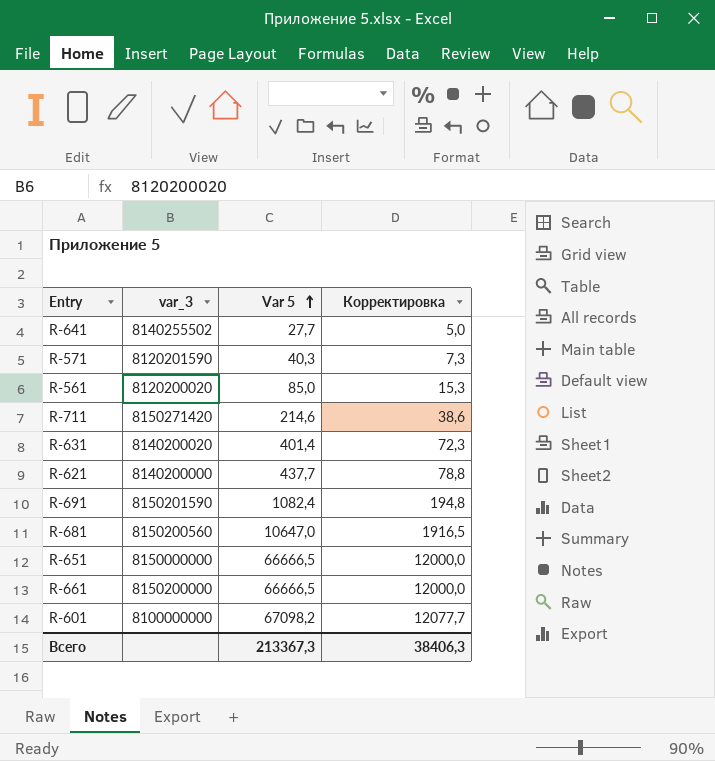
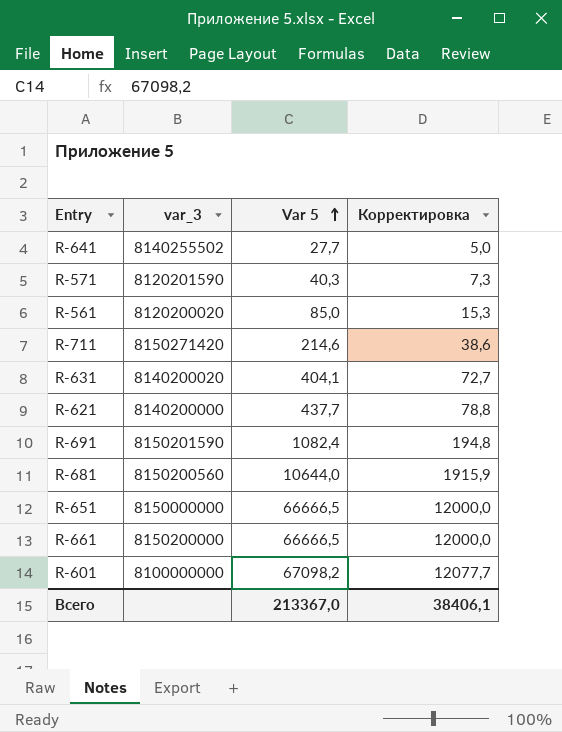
R-631 | Var 5: 401,4 -> 404,1
R-631 | Корректировка: 72,3 -> 72,7
R-681 | Var 5: 10647,0 -> 10644,0
R-681 | Корректировка: 1916,5 -> 1915,9
Всего | Var 5: 213367,3 -> 213367,0
Всего | Корректировка: 38406,3 -> 38406,1

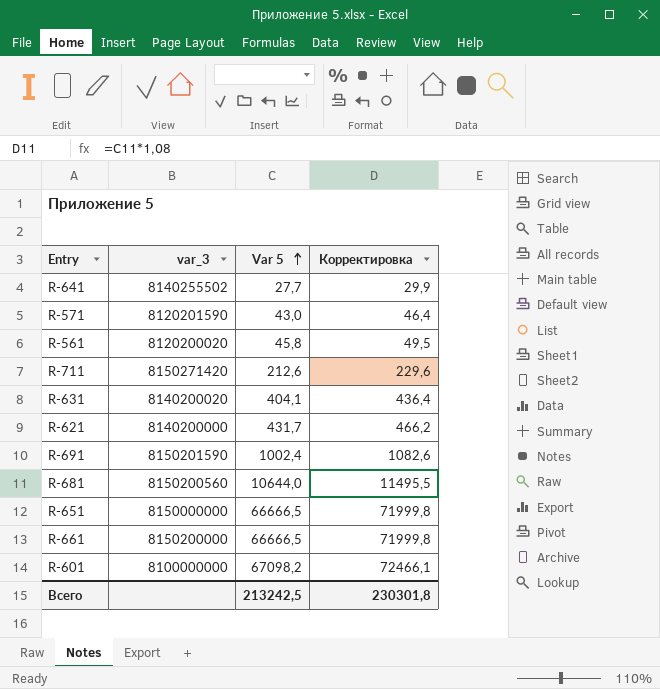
column Корректировка | formula: [Var 5] * 0,18 -> [Var 5] * 1,08
R-571 | Var 5: 40,3 -> 43,0
R-561 | Var 5: 85,0 -> 45,8
R-711 | Var 5: 214,6 -> 212,6
R-621 | Var 5: 437,7 -> 431,7
R-691 | Var 5: 1082,4 -> 1002,4
Всего | Var 5: 213367,0 -> 213242,5
Всего | Корректировка: 38406,1 -> 230301,8

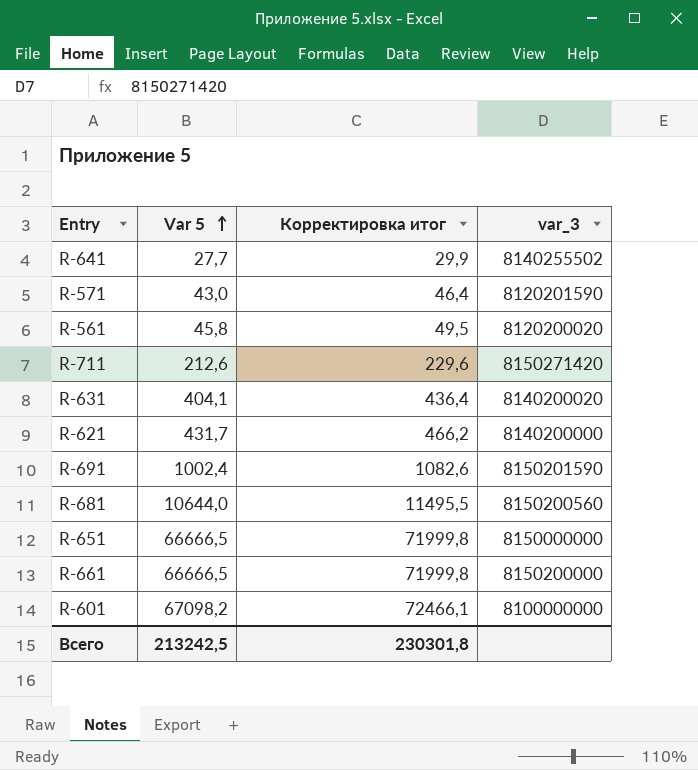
column name: Корректировка -> Корректировка итог
column var_3 | position: 2 -> 4

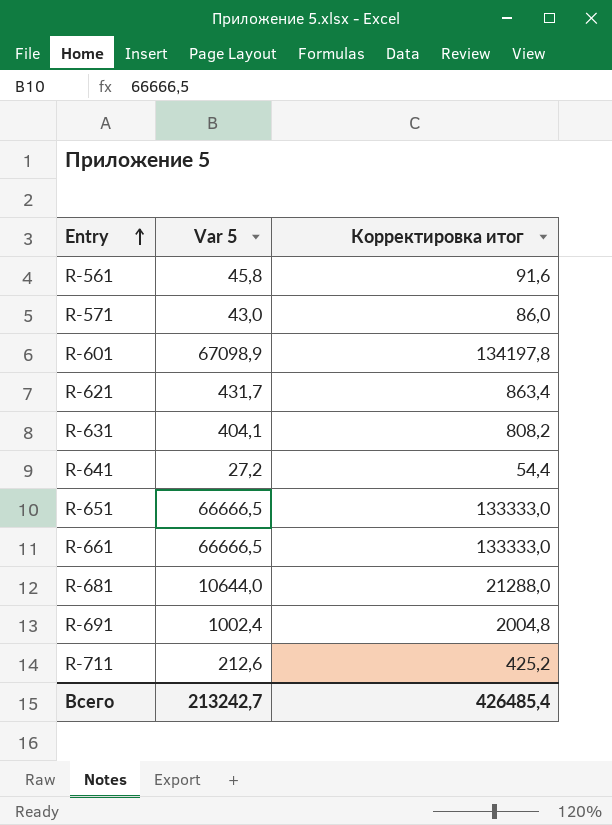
row order: Var 5 ascending -> Entry ascending
column var_3 | position: 4 -> none
column Корректировка итог | formula: [Var 5] * 1,08 -> [Var 5] * 2
R-601 | Var 5: 67098,2 -> 67098,9
R-641 | Var 5: 27,7 -> 27,2
Всего | Var 5: 213242,5 -> 213242,7
Всего | Корректировка итог: 230301,8 -> 426485,4

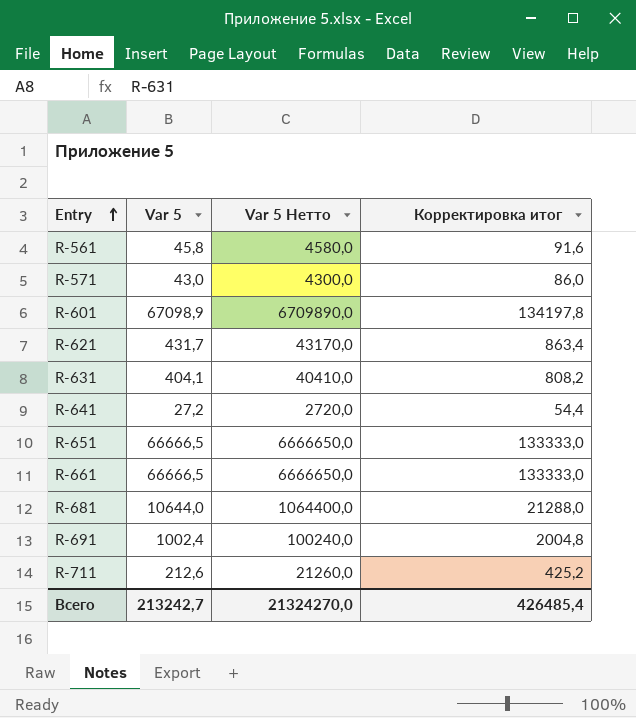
column Var 5 Нетто | formula: none -> [Var 5] * 100

